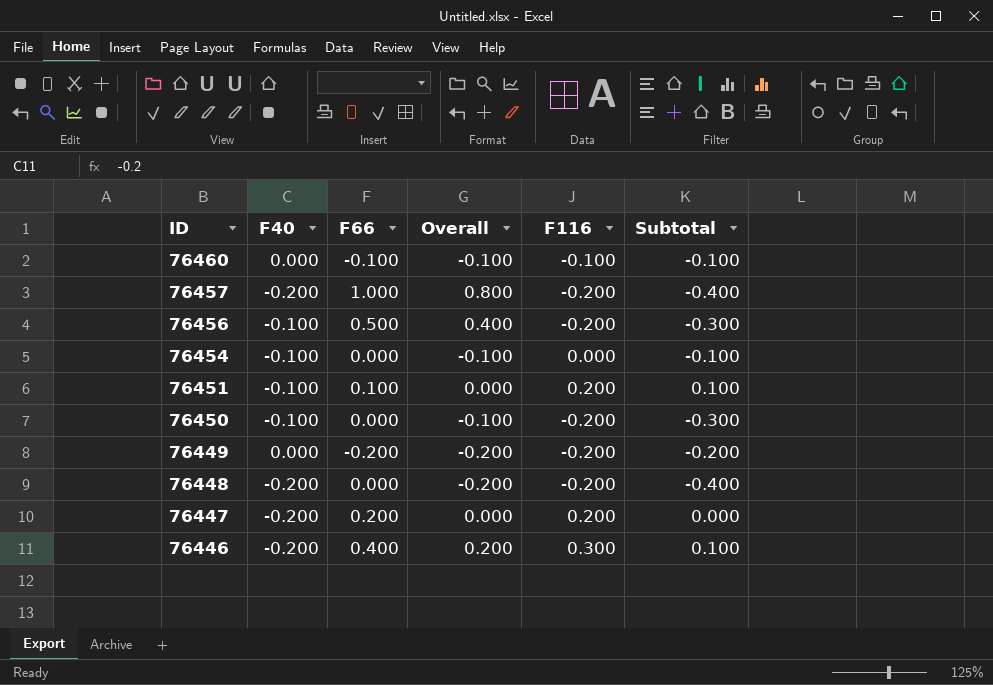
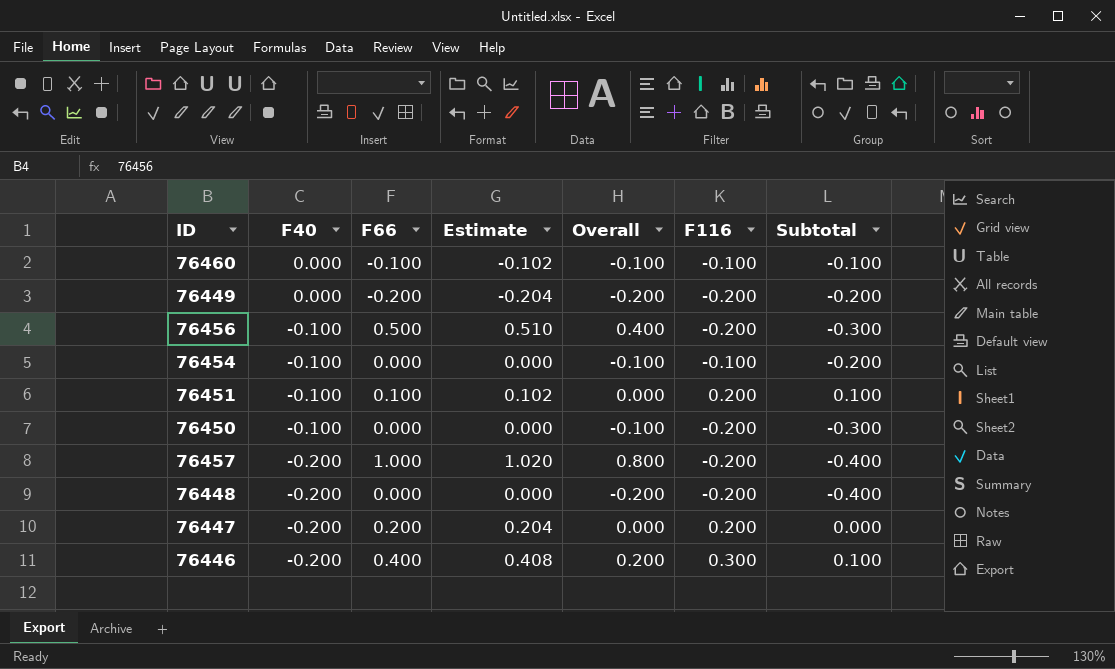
row order: ID descending -> F40 descending
column Estimate | formula: none -> [F66] * 1.02
76454 | F116: 0.000 -> -0.100
76454 | Subtotal: -0.100 -> -0.200

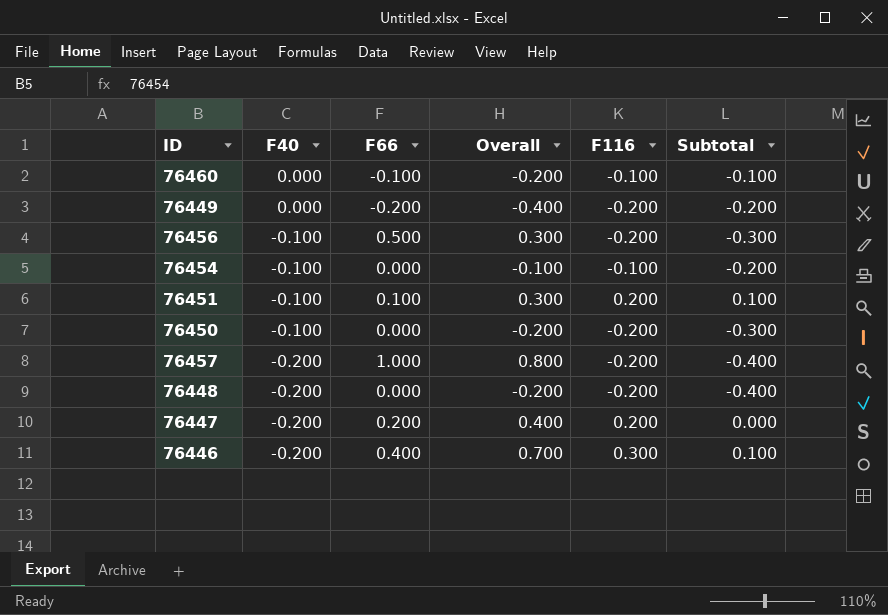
column Estimate | formula: [F66] * 1.02 -> none
column Overall | formula: [F40] + [F66] -> [F66] + [F116]

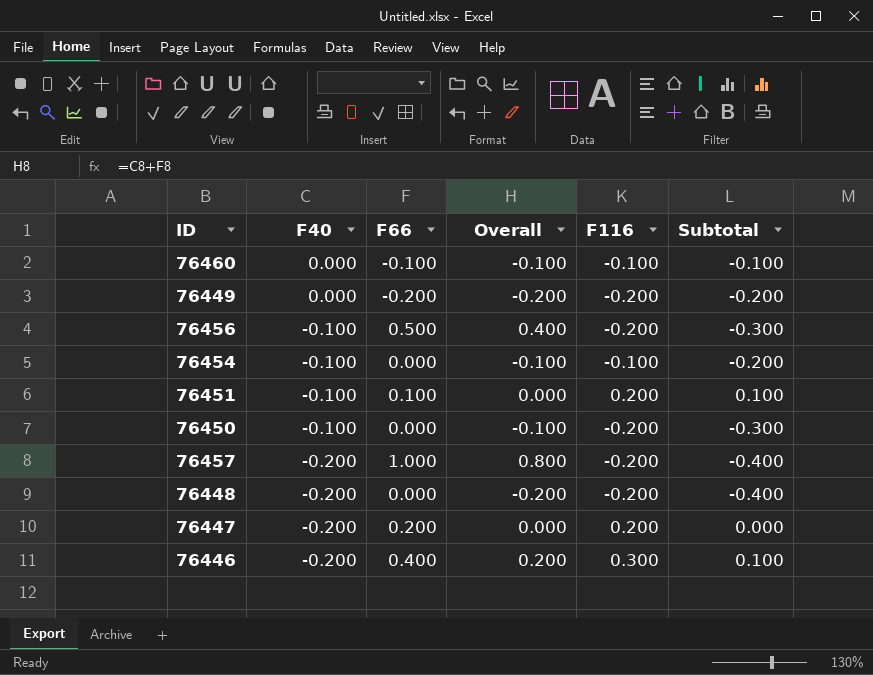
column Overall | formula: [F66] + [F116] -> [F40] + [F66]

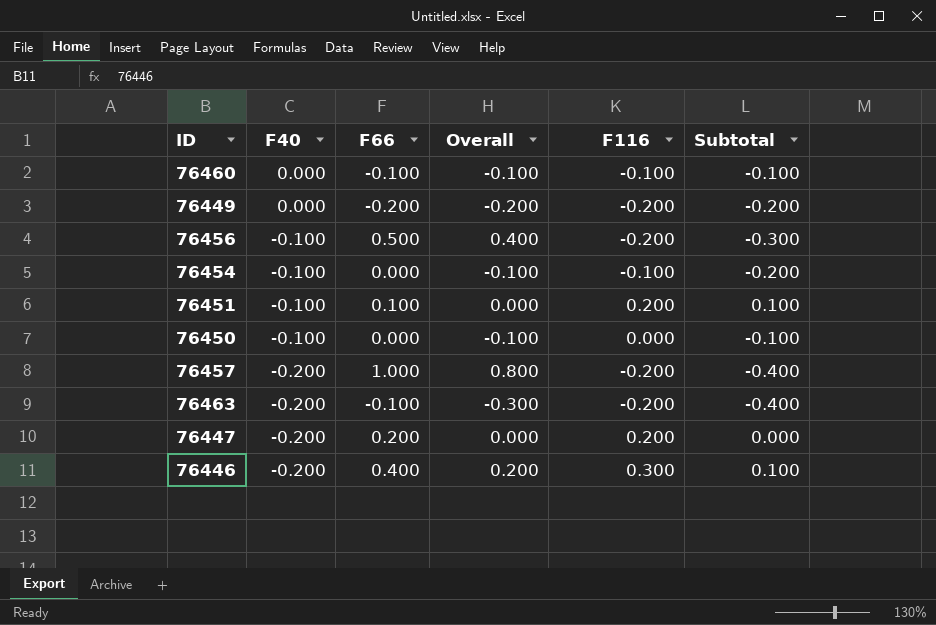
row 76448: -0.200 | 0.000 | -0.200 | -0.200 | -0.400 -> none
76450 | F116: -0.200 -> 0.000
76450 | Subtotal: -0.300 -> -0.100
row 76463: none -> -0.200 | -0.100 | -0.300 | -0.200 | -0.400

